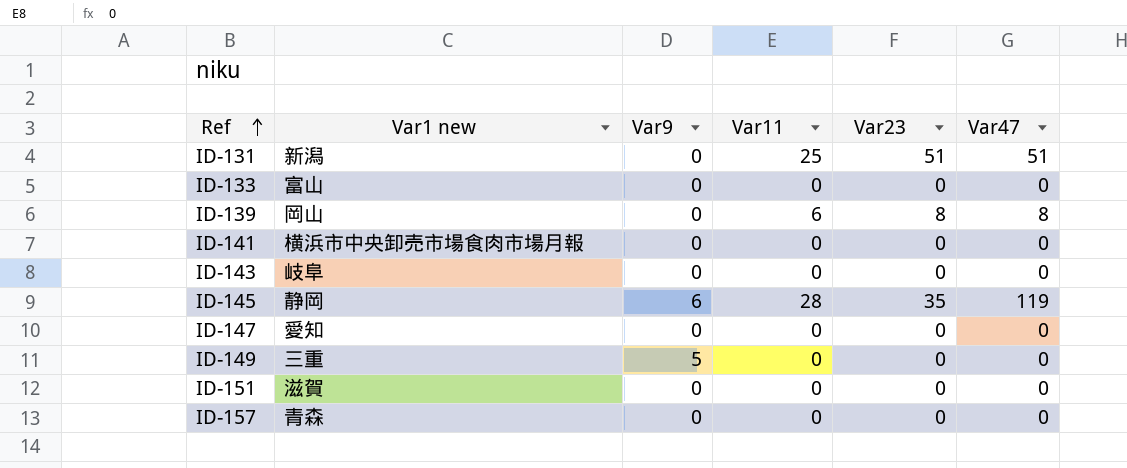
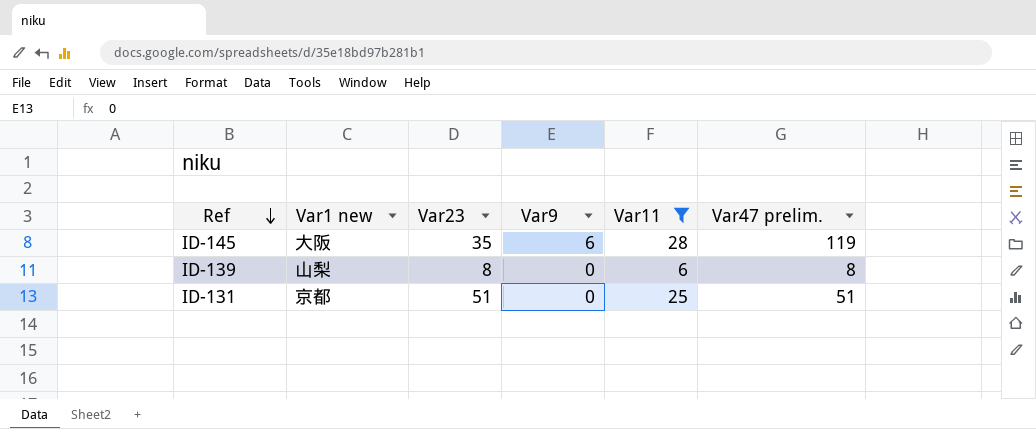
filter: none -> Var11 != 0
row order: Ref ascending -> Ref descending
column Var23 | position: 5 -> 3
column name: Var47 -> Var47 prelim.
ID-145 | Var1 new: 静岡 -> 大阪
ID-139 | Var1 new: 岡山 -> 山梨
ID-131 | Var1 new: 新潟 -> 京都

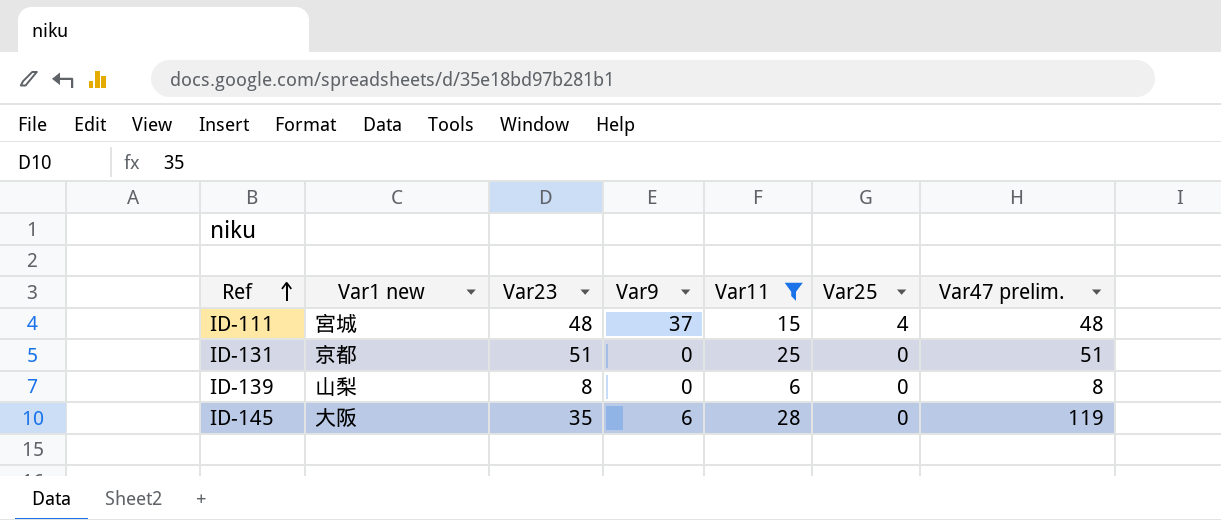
row order: Ref descending -> Ref ascending
column Var25 | position: none -> 6
row ID-111: none -> 宮城 | 48 | 37 | 15 | 4 | 48

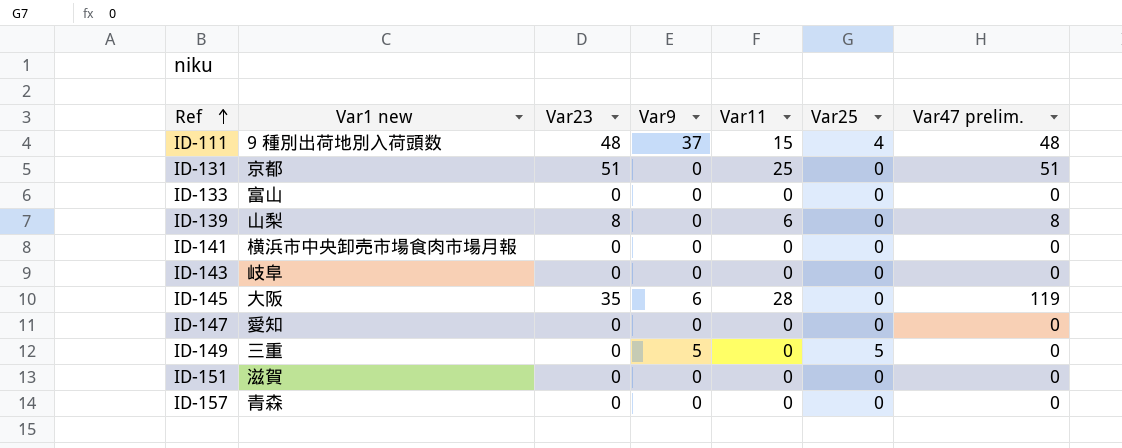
filter: Var11 != 0 -> none
ID-111 | Var1 new: 宮城 -> 9 種別出荷地別入荷頭数

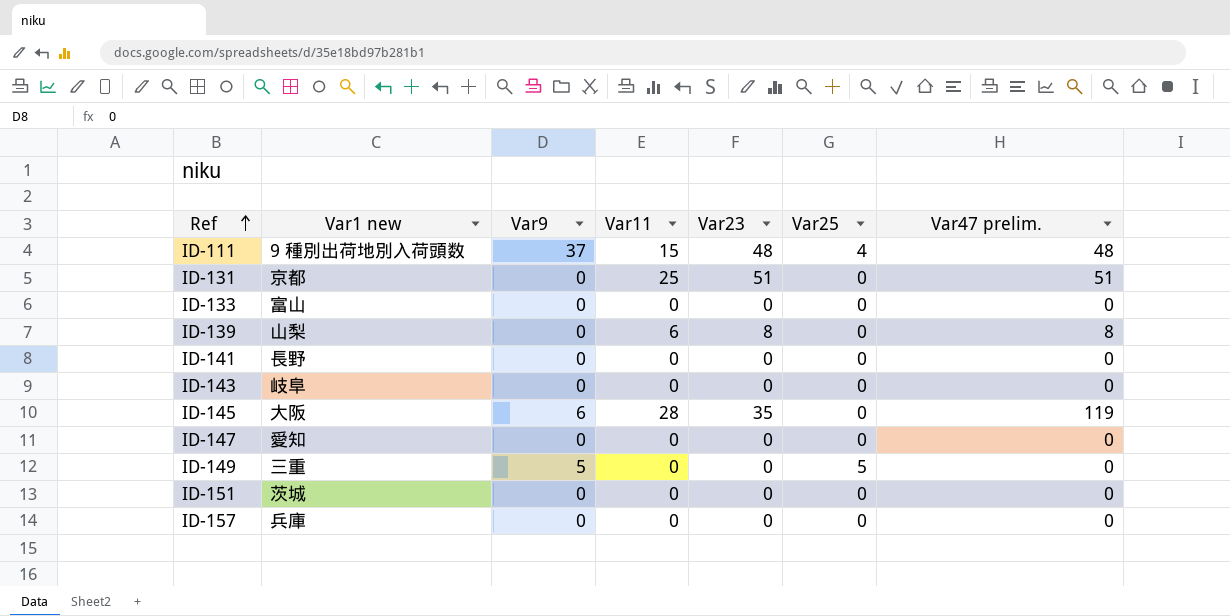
column Var23 | position: 3 -> 5
ID-141 | Var1 new: 横浜市中央卸売市場食肉市場月報 -> 長野
ID-151 | Var1 new: 滋賀 -> 茨城
ID-157 | Var1 new: 青森 -> 兵庫

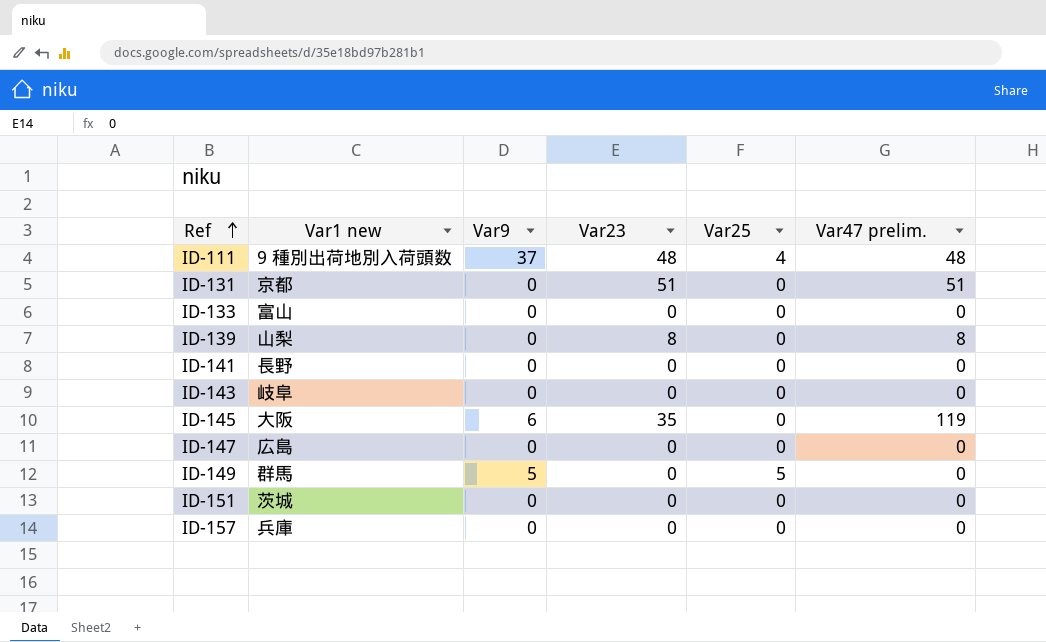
column Var11 | position: 4 -> none
ID-147 | Var1 new: 愛知 -> 広島
ID-149 | Var1 new: 三重 -> 群馬

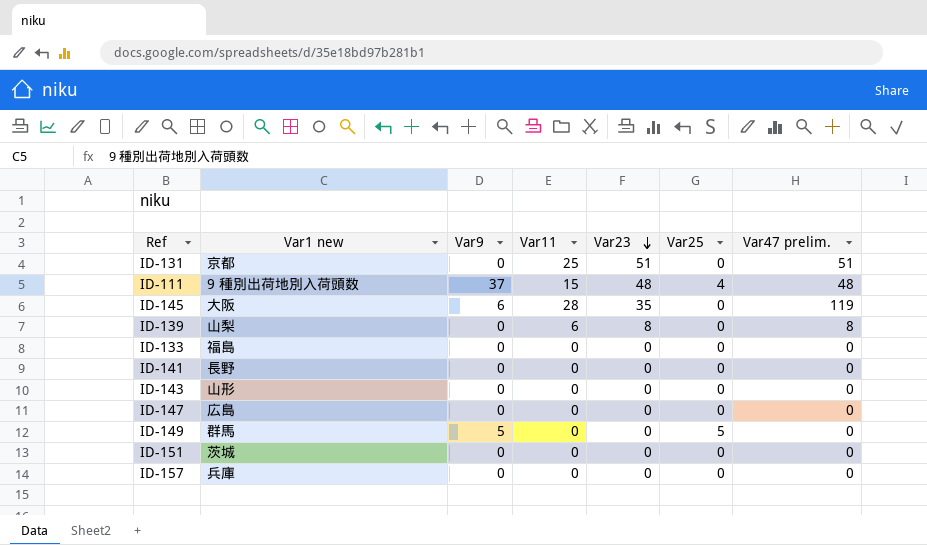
row order: Ref ascending -> Var23 descending
column Var11 | position: none -> 4
ID-133 | Var1 new: 富山 -> 福島
ID-143 | Var1 new: 岐阜 -> 山形

